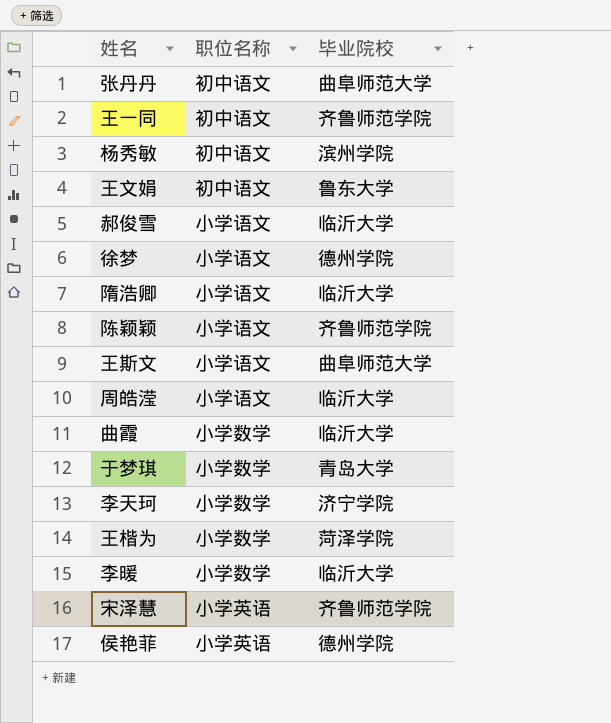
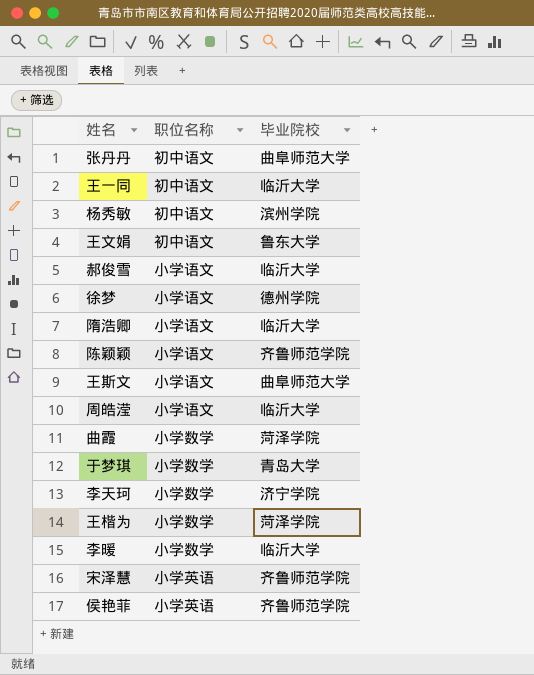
王一同 | 毕业院校: 齐鲁师范学院 -> 临沂大学
曲霞 | 毕业院校: 临沂大学 -> 菏泽学院
侯艳菲 | 毕业院校: 德州学院 -> 齐鲁师范学院

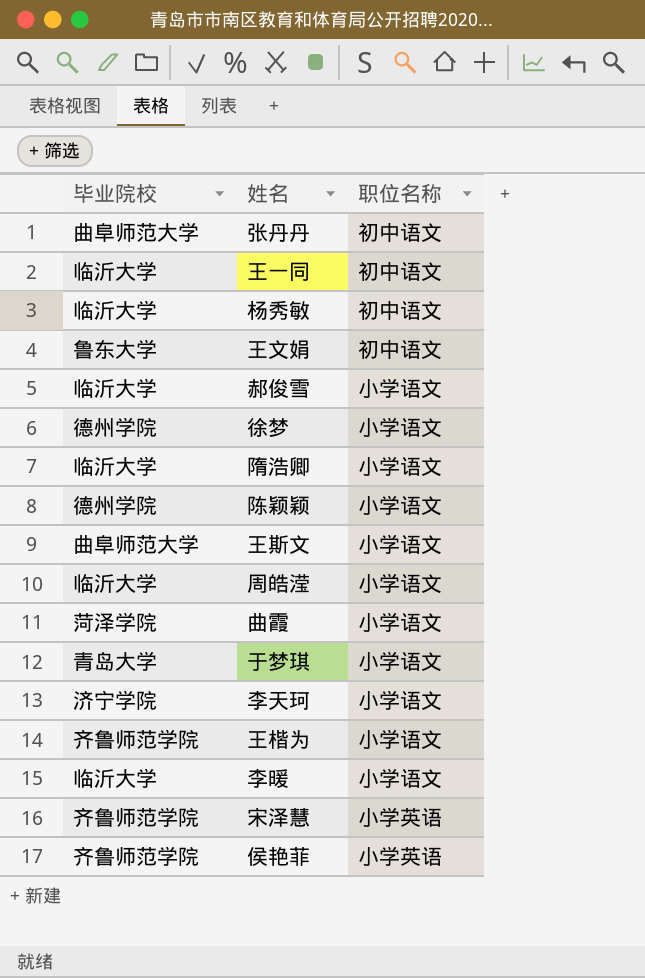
column 毕业院校 | position: 3 -> 1
杨秀敏 | 毕业院校: 滨州学院 -> 临沂大学
陈颖颖 | 毕业院校: 齐鲁师范学院 -> 德州学院
曲霞 | 职位名称: 小学数学 -> 小学语文
于梦琪 | 职位名称: 小学数学 -> 小学语文
李天珂 | 职位名称: 小学数学 -> 小学语文
王楷为 | 毕业院校: 菏泽学院 -> 齐鲁师范学院
王楷为 | 职位名称: 小学数学 -> 小学语文
李暖 | 职位名称: 小学数学 -> 小学语文

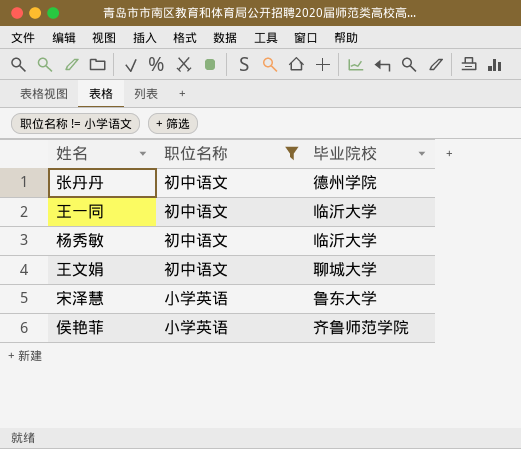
filter: none -> 职位名称 != 小学语文
column 毕业院校 | position: 1 -> 3
张丹丹 | 毕业院校: 曲阜师范大学 -> 德州学院
王文娟 | 毕业院校: 鲁东大学 -> 聊城大学
宋泽慧 | 毕业院校: 齐鲁师范学院 -> 鲁东大学

